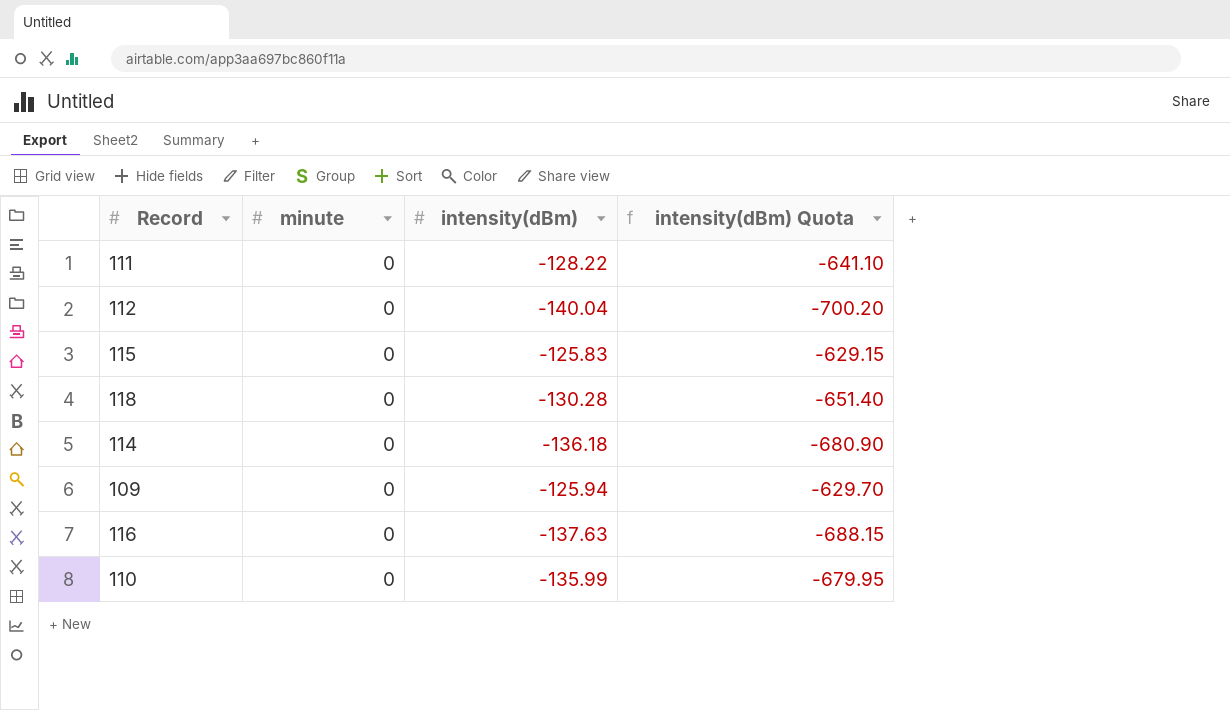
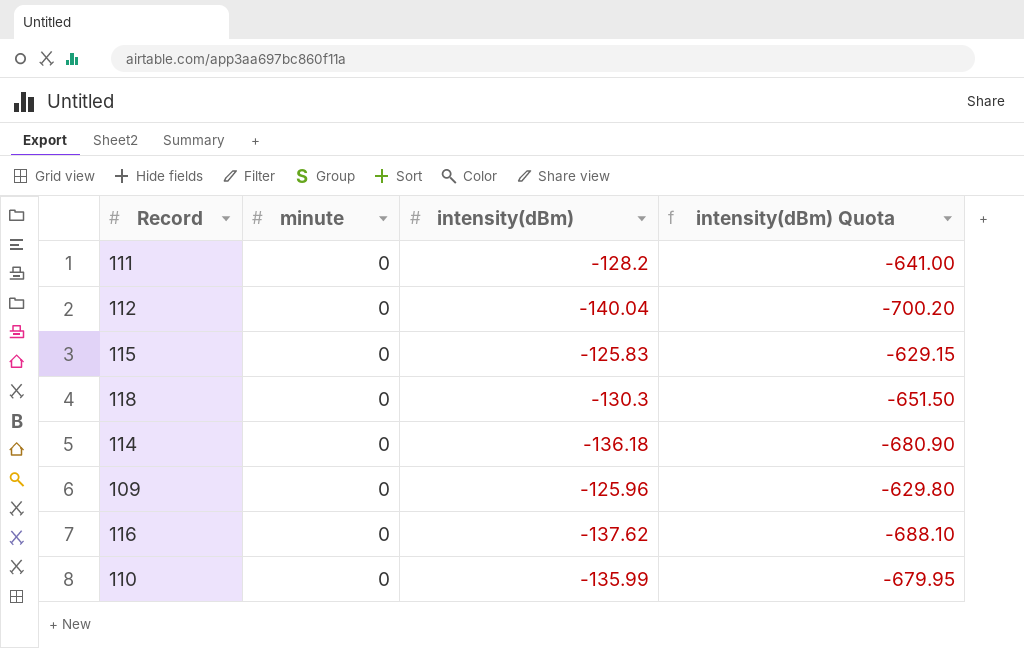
111 | intensity(dBm): -128.22 -> -128.2
111 | intensity(dBm) Quota: -641.10 -> -641.00
118 | intensity(dBm): -130.28 -> -130.3
118 | intensity(dBm) Quota: -651.40 -> -651.50
109 | intensity(dBm): -125.94 -> -125.96
109 | intensity(dBm) Quota: -629.70 -> -629.80
116 | intensity(dBm): -137.63 -> -137.62
116 | intensity(dBm) Quota: -688.15 -> -688.10

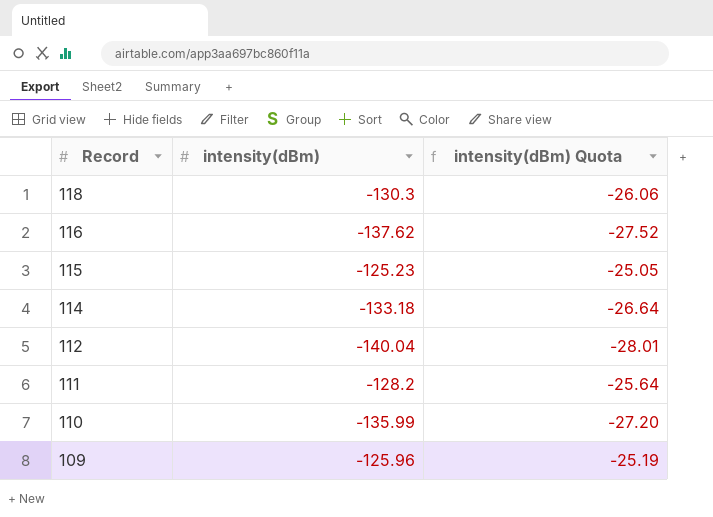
row order: none -> Record descending
column minute | position: 2 -> none
column intensity(dBm) Quota | formula: [intensity(dBm)] * 5 -> [intensity(dBm)] * 0.2
115 | intensity(dBm): -125.83 -> -125.23
114 | intensity(dBm): -136.18 -> -133.18

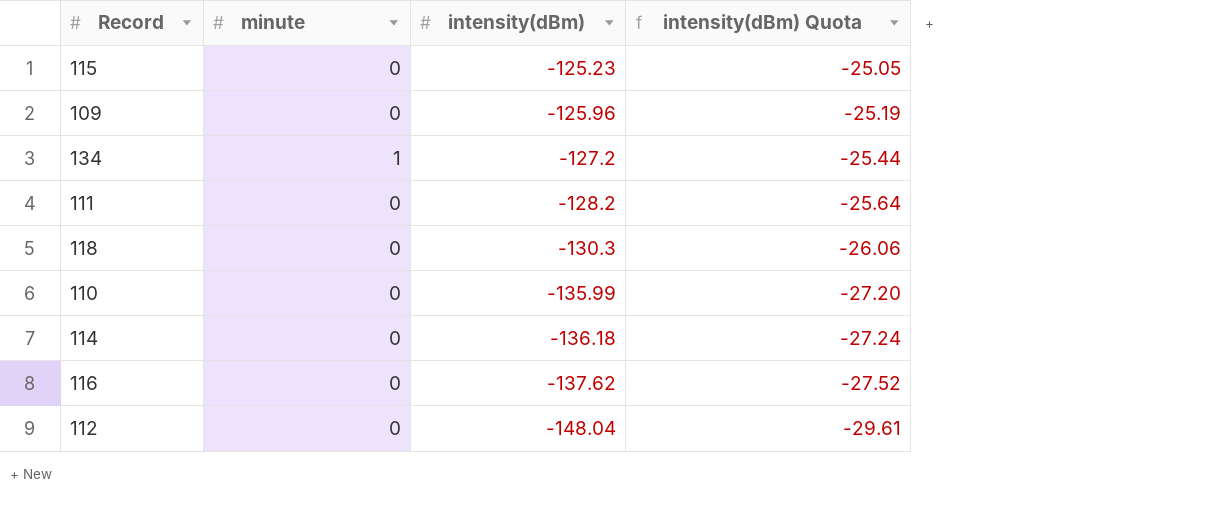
row order: Record descending -> intensity(dBm) descending
column minute | position: none -> 2
row 134: none -> 1 | -127.2 | -25.44
114 | intensity(dBm): -133.18 -> -136.18
114 | intensity(dBm) Quota: -26.64 -> -27.24
112 | intensity(dBm): -140.04 -> -148.04
112 | intensity(dBm) Quota: -28.01 -> -29.61

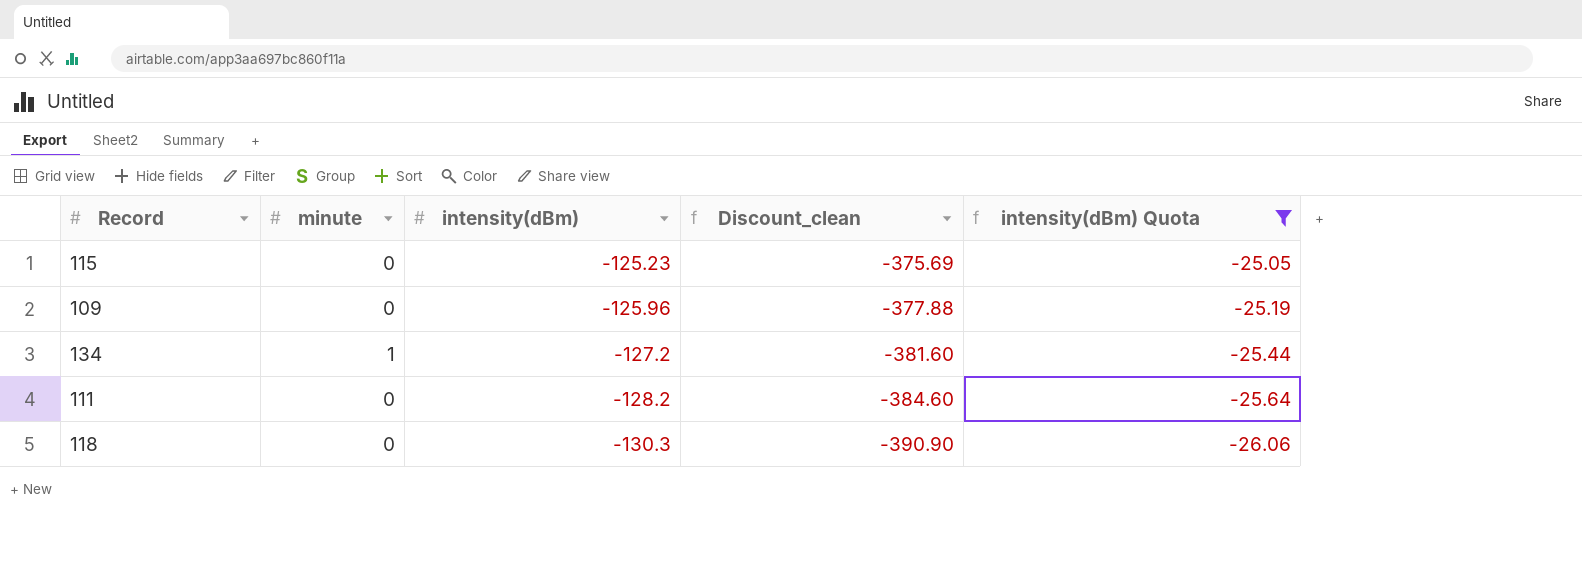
filter: none -> intensity(dBm) Quota >= -26.06
column Discount_clean | formula: none -> [intensity(dBm)] * 3

